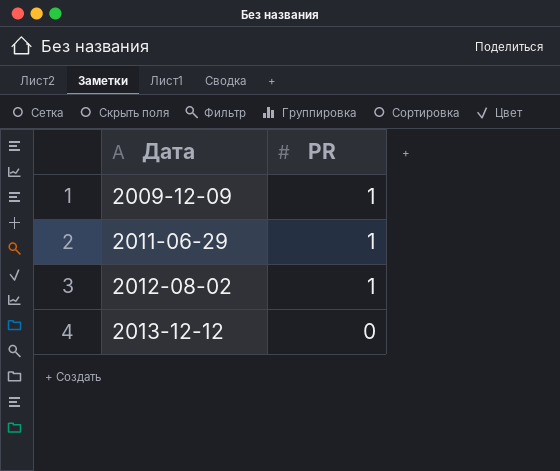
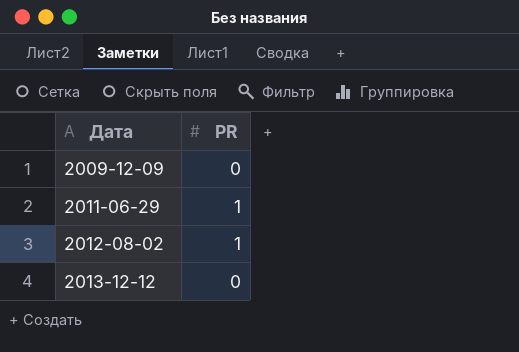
2009-12-09 | PR: 1 -> 0

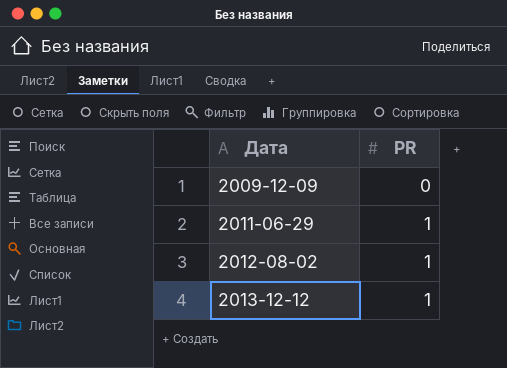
2013-12-12 | PR: 0 -> 1

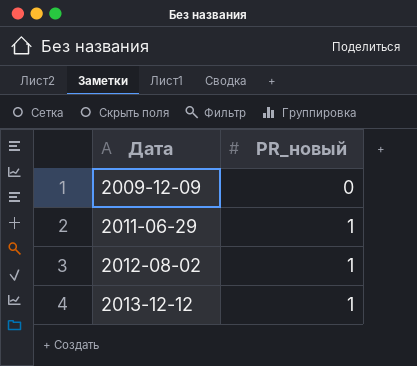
column name: PR -> PR_новый

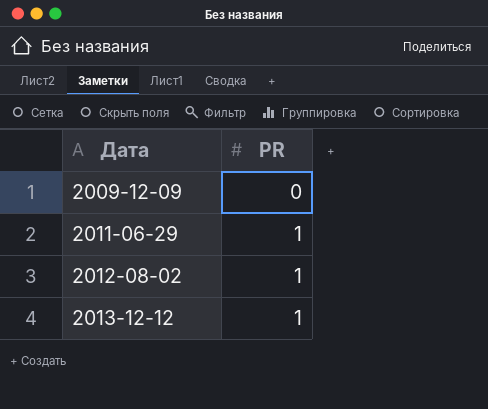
column name: PR_новый -> PR

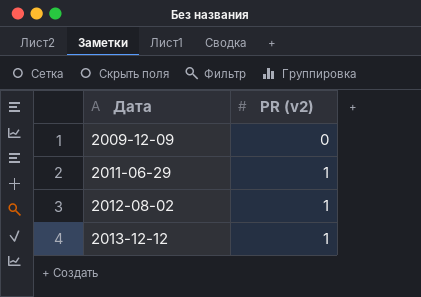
column name: PR -> PR (v2)

